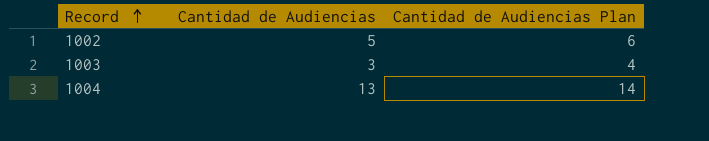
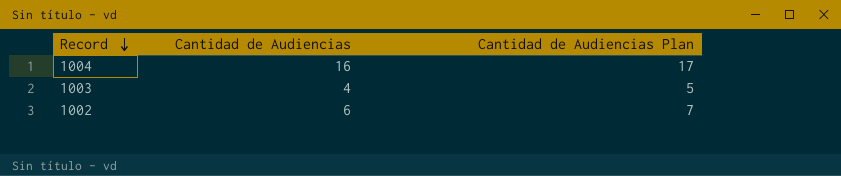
row order: Record ascending -> Record descending
1004 | Cantidad de Audiencias: 13 -> 16
1004 | Cantidad de Audiencias Plan: 14 -> 17
1003 | Cantidad de Audiencias: 3 -> 4
1003 | Cantidad de Audiencias Plan: 4 -> 5
1002 | Cantidad de Audiencias: 5 -> 6
1002 | Cantidad de Audiencias Plan: 6 -> 7

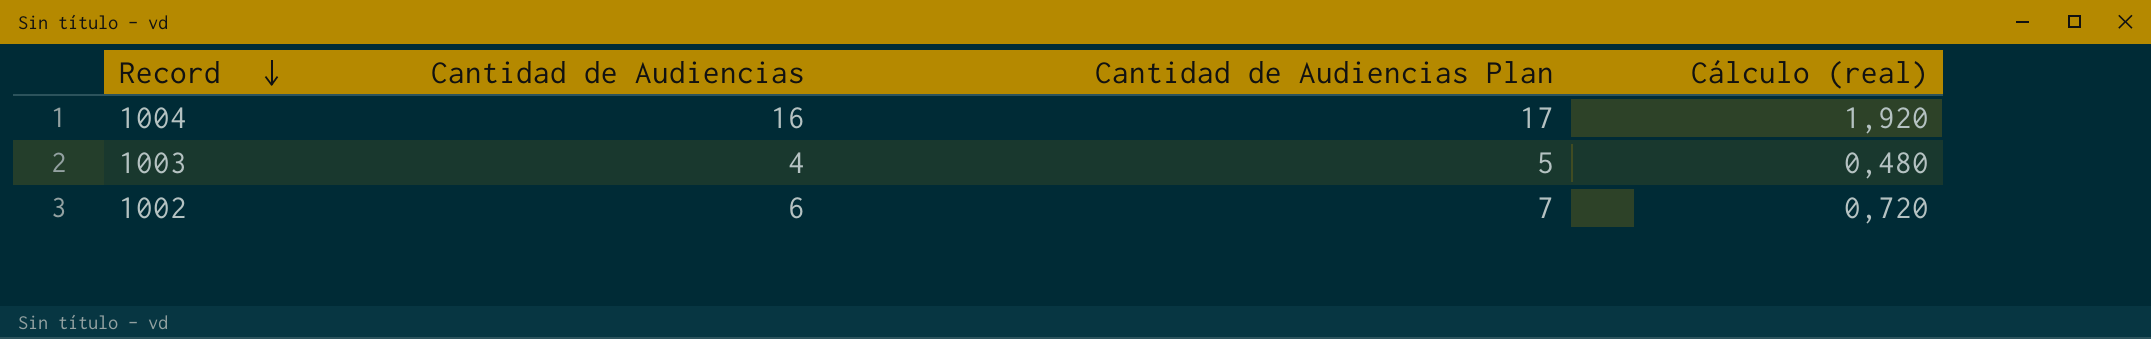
column Cálculo (real) | formula: none -> [Cantidad de Audiencias] * 0,12

